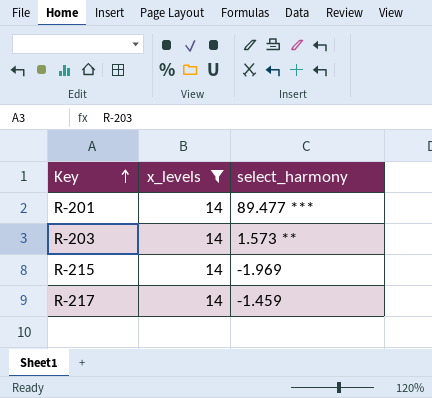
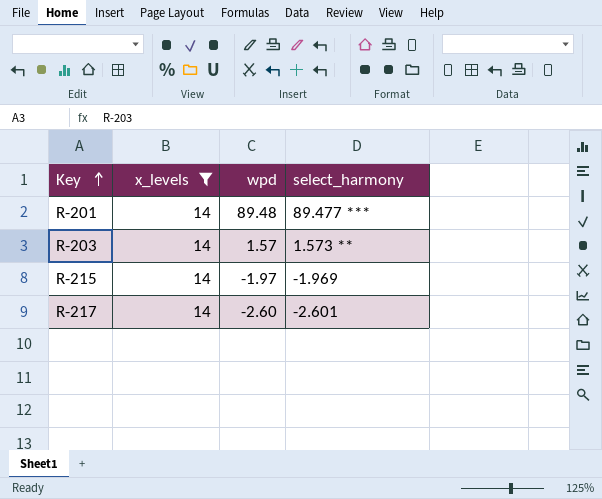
column wpd | position: none -> 3
R-217 | select_harmony: -1.459 -> -2.601

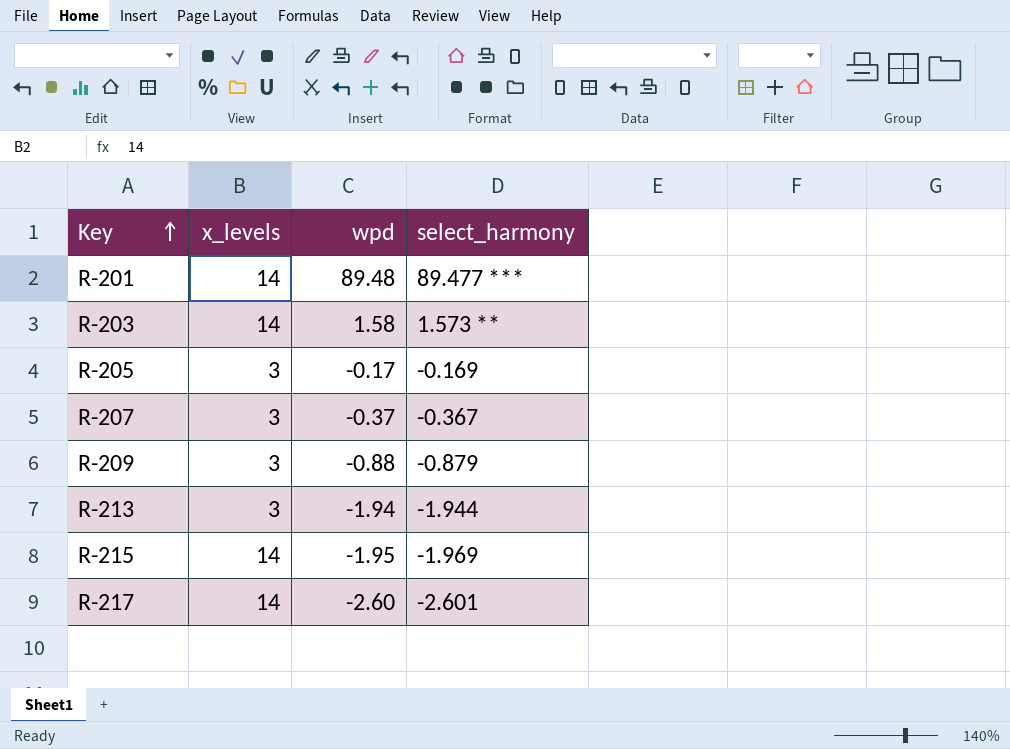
filter: x_levels = 14 -> none
R-203 | wpd: 1.57 -> 1.58
R-215 | wpd: -1.97 -> -1.95

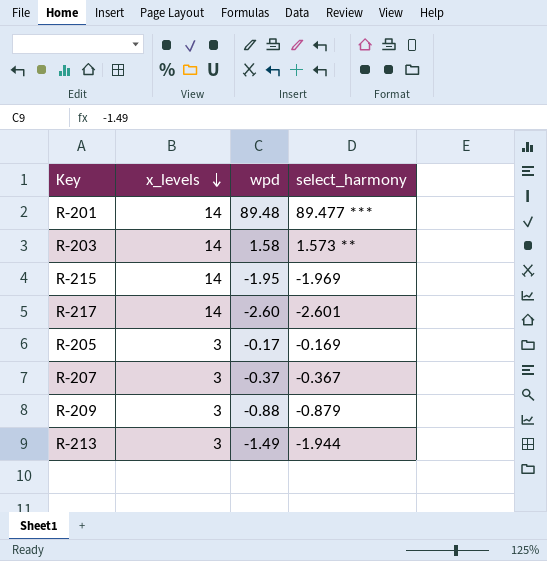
row order: Key ascending -> x_levels descending
R-213 | wpd: -1.94 -> -1.49

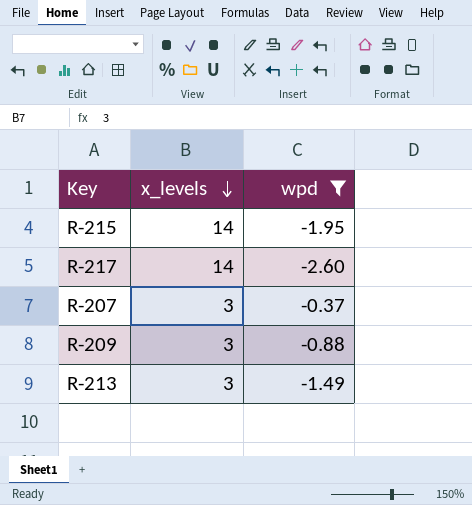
filter: none -> wpd <= -0.37
column select_harmony | position: 4 -> none

